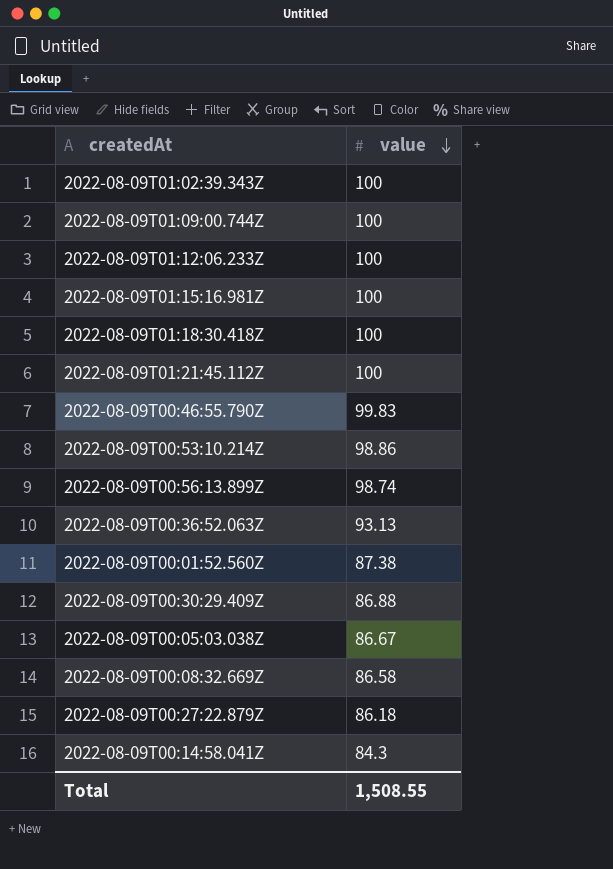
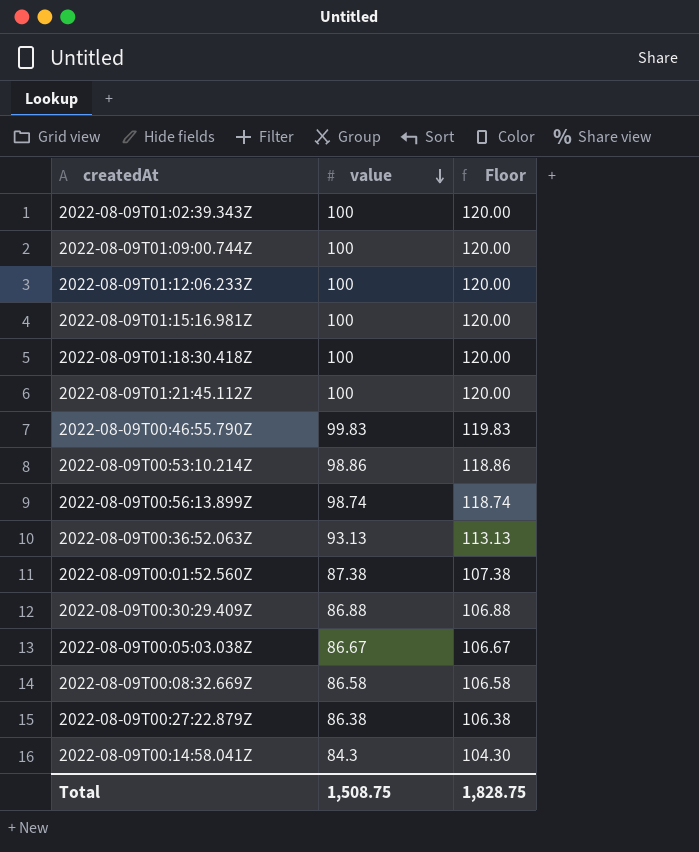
column Floor | formula: none -> [value] + 20
2022-08-09T00:27:22.879Z | value: 86.18 -> 86.38
Total | value: 1,508.55 -> 1,508.75

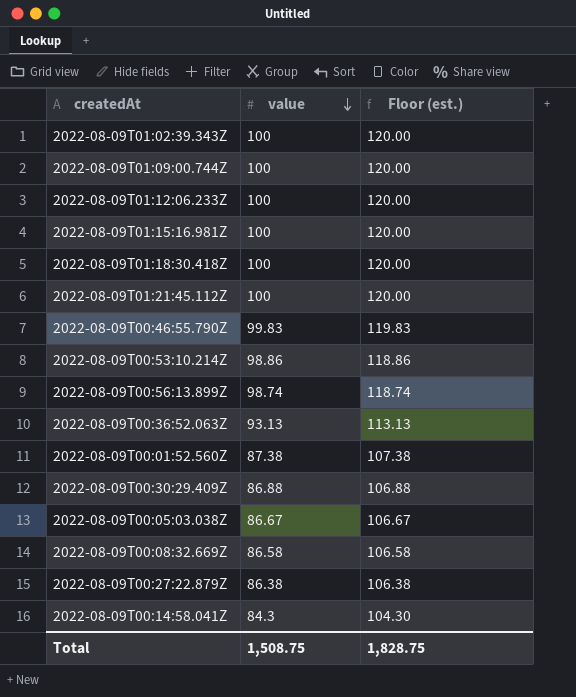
column name: Floor -> Floor (est.)

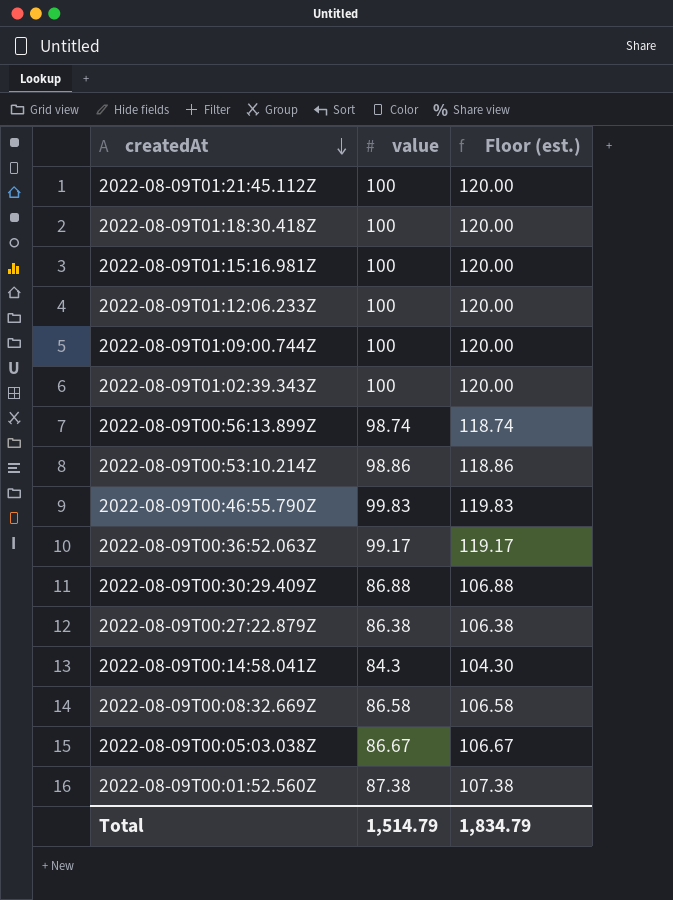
row order: value descending -> createdAt descending
2022-08-09T00:36:52.063Z | value: 93.13 -> 99.17
2022-08-09T00:36:52.063Z | Floor (est.): 113.13 -> 119.17
Total | value: 1,508.75 -> 1,514.79
Total | Floor (est.): 1,828.75 -> 1,834.79

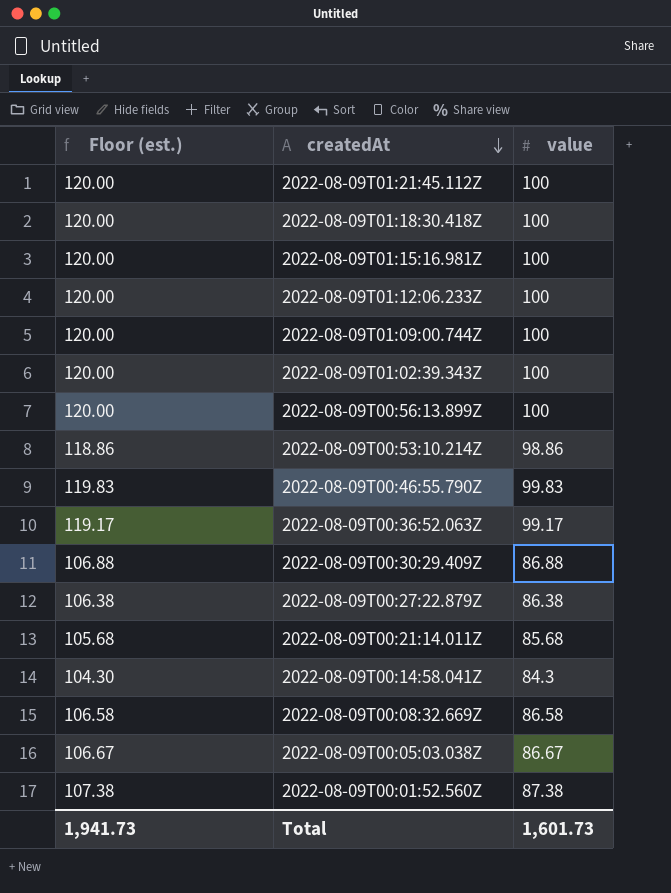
column Floor (est.) | position: 3 -> 1
2022-08-09T00:56:13.899Z | Floor (est.): 118.74 -> 120.00
2022-08-09T00:56:13.899Z | value: 98.74 -> 100
row 2022-08-09T00:21:14.011Z: none -> 105.68 | 85.68
Total | Floor (est.): 1,834.79 -> 1,941.73
Total | value: 1,514.79 -> 1,601.73

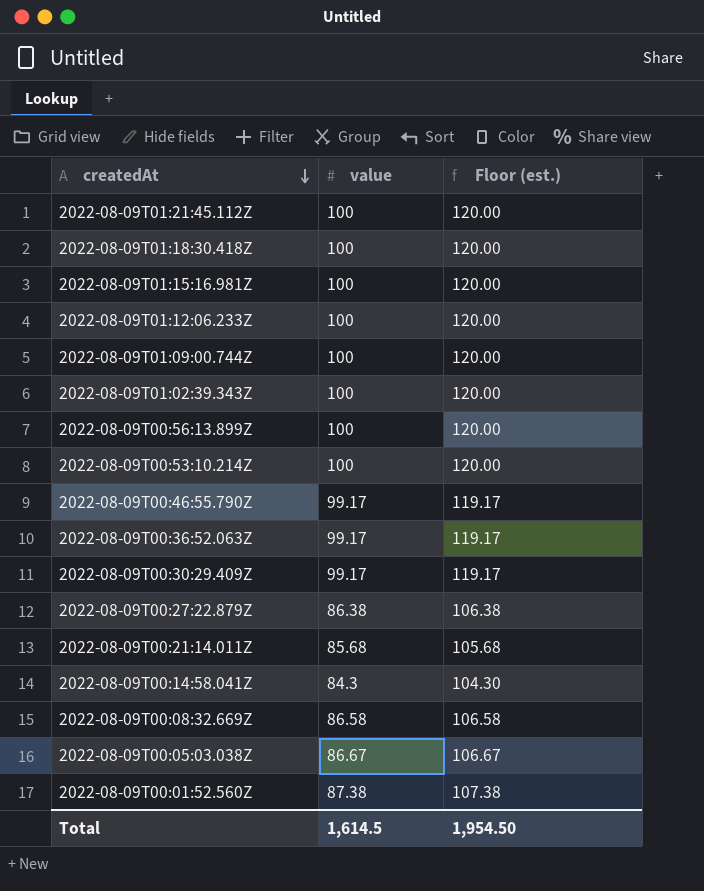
column Floor (est.) | position: 1 -> 3
2022-08-09T00:53:10.214Z | value: 98.86 -> 100
2022-08-09T00:53:10.214Z | Floor (est.): 118.86 -> 120.00
2022-08-09T00:46:55.790Z | value: 99.83 -> 99.17
2022-08-09T00:46:55.790Z | Floor (est.): 119.83 -> 119.17
2022-08-09T00:30:29.409Z | value: 86.88 -> 99.17
2022-08-09T00:30:29.409Z | Floor (est.): 106.88 -> 119.17
Total | value: 1,601.73 -> 1,614.5
Total | Floor (est.): 1,941.73 -> 1,954.50

